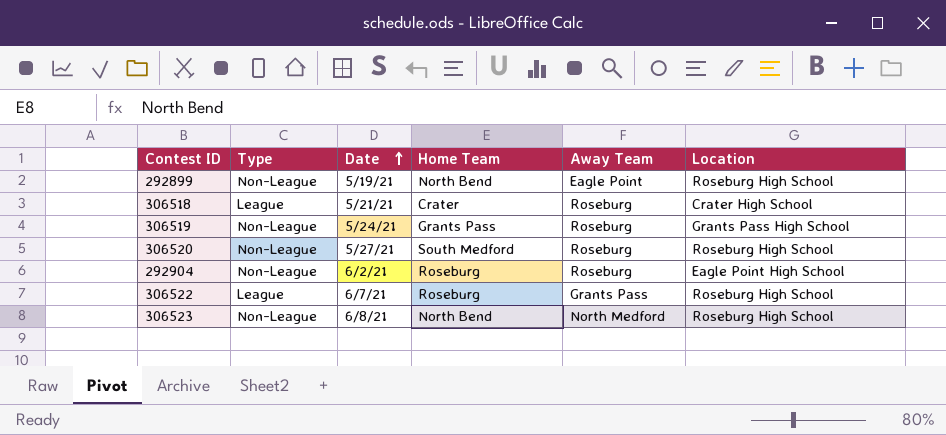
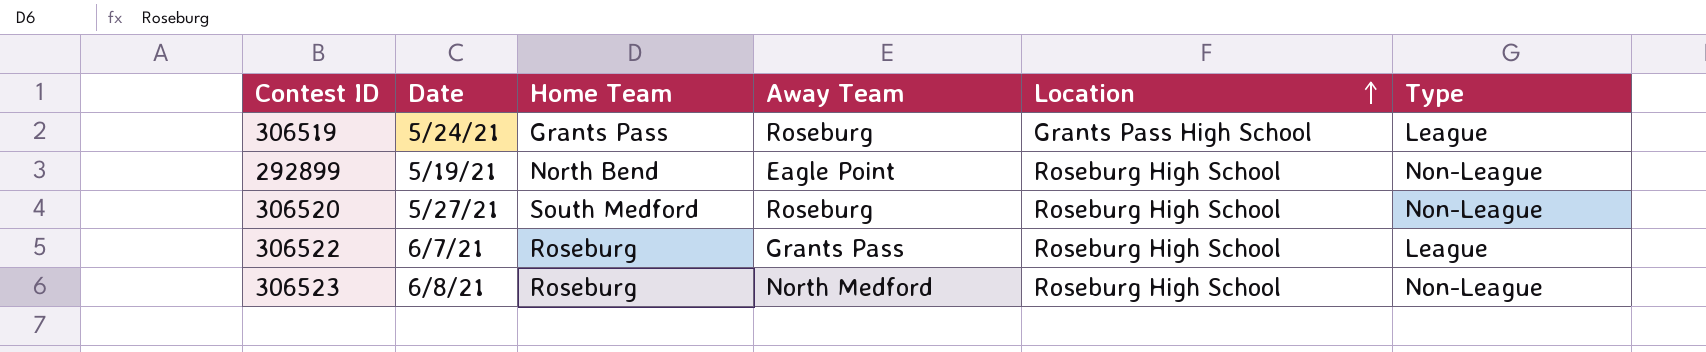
row order: Date ascending -> Location ascending
column Type | position: 2 -> 6
row 306518: League | 5/21/21 | Crater | Roseburg | Crater High School -> none
row 292904: Non-League | 6/2/21 | Roseburg | Roseburg | Eagle Point High School -> none
306519 | Type: Non-League -> League
306523 | Home Team: North Bend -> Roseburg

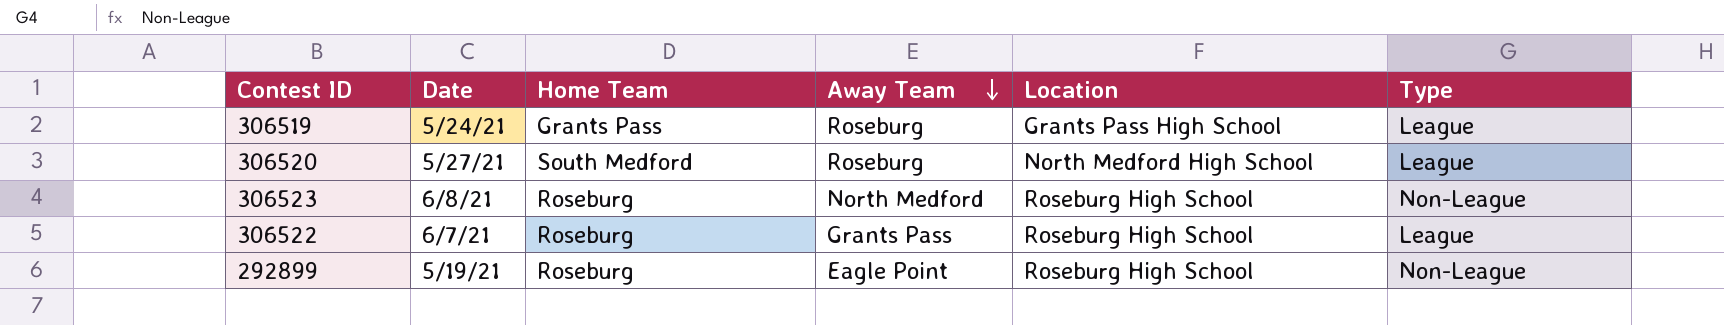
row order: Location ascending -> Away Team descending
306520 | Location: Roseburg High School -> North Medford High School
306520 | Type: Non-League -> League
292899 | Home Team: North Bend -> Roseburg

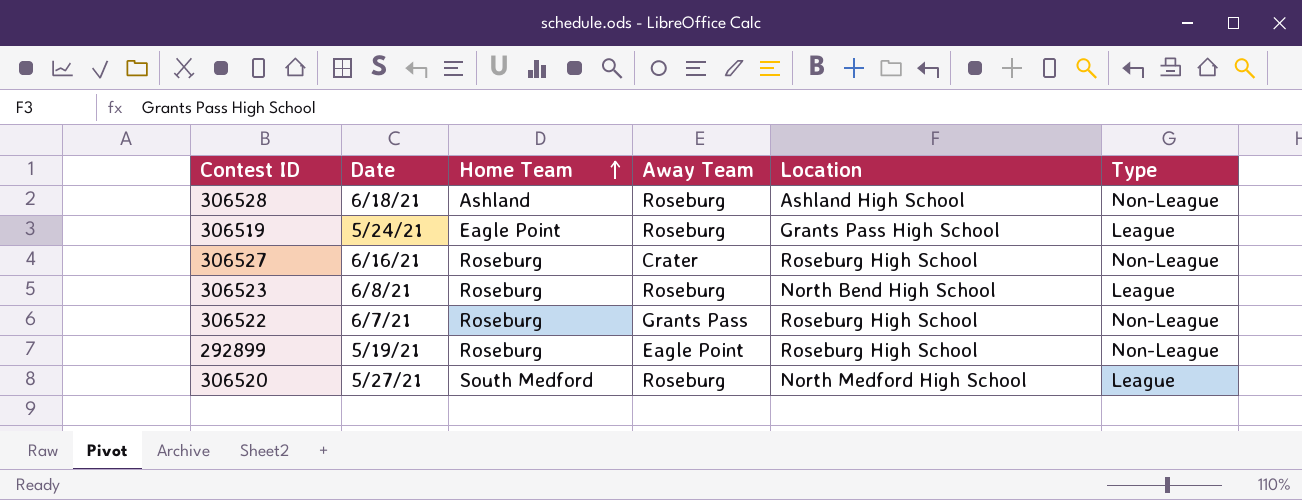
row order: Away Team descending -> Home Team ascending
row 306528: none -> 6/18/21 | Ashland | Roseburg | Ashland High School | Non-League
306519 | Home Team: Grants Pass -> Eagle Point
row 306527: none -> 6/16/21 | Roseburg | Crater | Roseburg High School | Non-League
306523 | Away Team: North Medford -> Roseburg
306523 | Location: Roseburg High School -> North Bend High School
306523 | Type: Non-League -> League
306522 | Type: League -> Non-League

